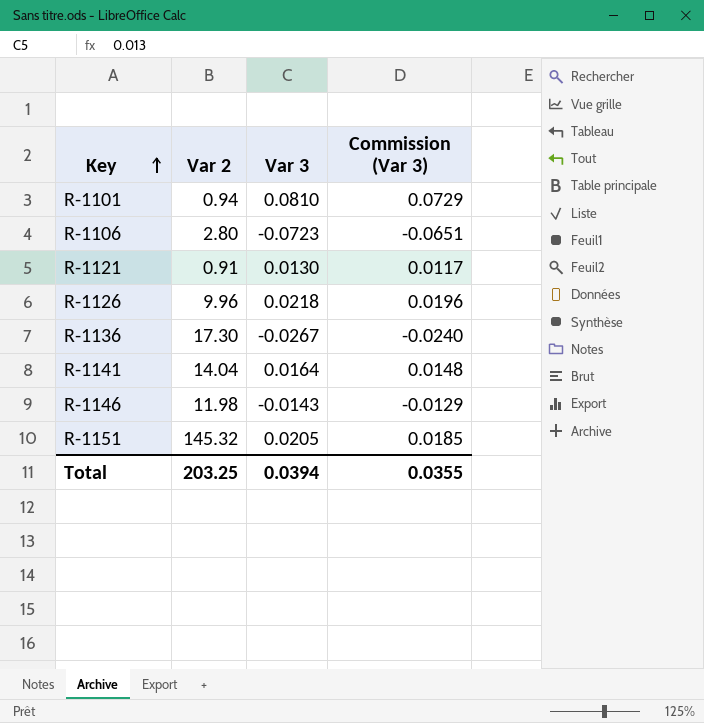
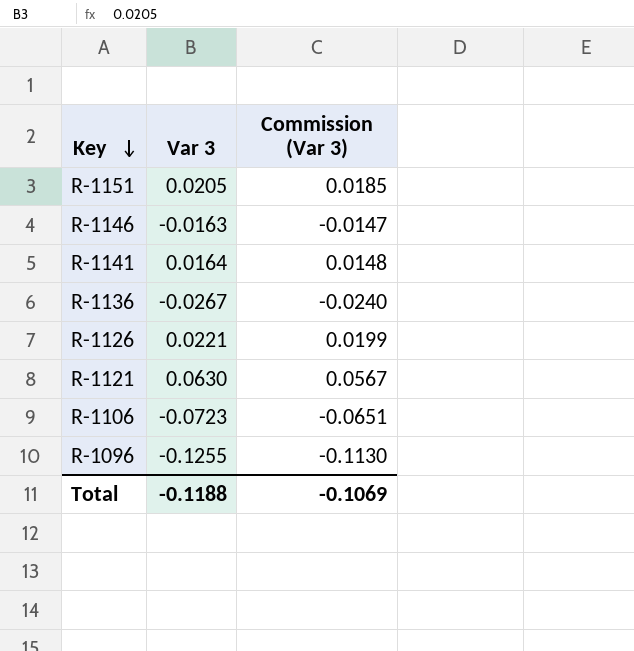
row order: Key ascending -> Key descending
column Var 2 | position: 2 -> none
row R-1101: 0.94 | 0.0810 | 0.0729 -> none
R-1146 | Var 3: -0.0143 -> -0.0163
R-1146 | Commission (Var 3): -0.0129 -> -0.0147
R-1126 | Var 3: 0.0218 -> 0.0221
R-1126 | Commission (Var 3): 0.0196 -> 0.0199
R-1121 | Var 3: 0.0130 -> 0.0630
R-1121 | Commission (Var 3): 0.0117 -> 0.0567
row R-1096: none -> -0.1255 | -0.1130
Total | Var 3: 0.0394 -> -0.1188
Total | Commission (Var 3): 0.0355 -> -0.1069

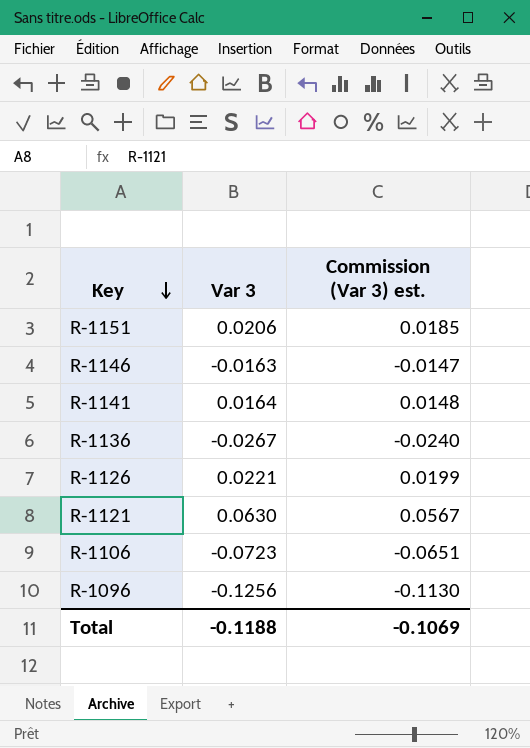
column name: Commission (Var 3) -> Commission (Var 3) est.
R-1151 | Var 3: 0.0205 -> 0.0206
R-1096 | Var 3: -0.1255 -> -0.1256

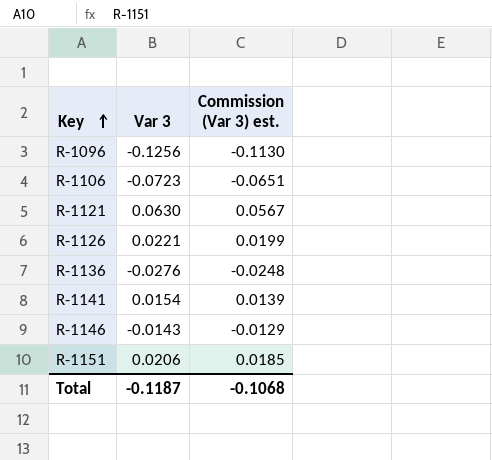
row order: Key descending -> Key ascending
R-1136 | Var 3: -0.0267 -> -0.0276
R-1136 | Commission (Var 3) est.: -0.0240 -> -0.0248
R-1141 | Var 3: 0.0164 -> 0.0154
R-1141 | Commission (Var 3) est.: 0.0148 -> 0.0139
R-1146 | Var 3: -0.0163 -> -0.0143
R-1146 | Commission (Var 3) est.: -0.0147 -> -0.0129
Total | Var 3: -0.1188 -> -0.1187
Total | Commission (Var 3) est.: -0.1069 -> -0.1068

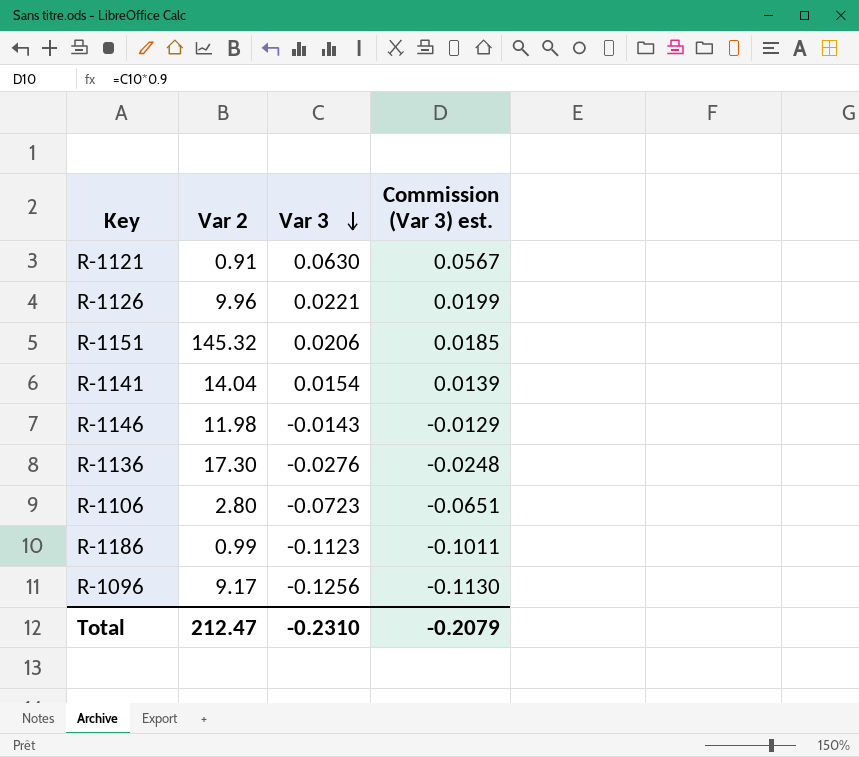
row order: Key ascending -> Var 3 descending
column Var 2 | position: none -> 2
row R-1186: none -> 0.99 | -0.1123 | -0.1011
Total | Var 3: -0.1187 -> -0.2310
Total | Commission (Var 3) est.: -0.1068 -> -0.2079

